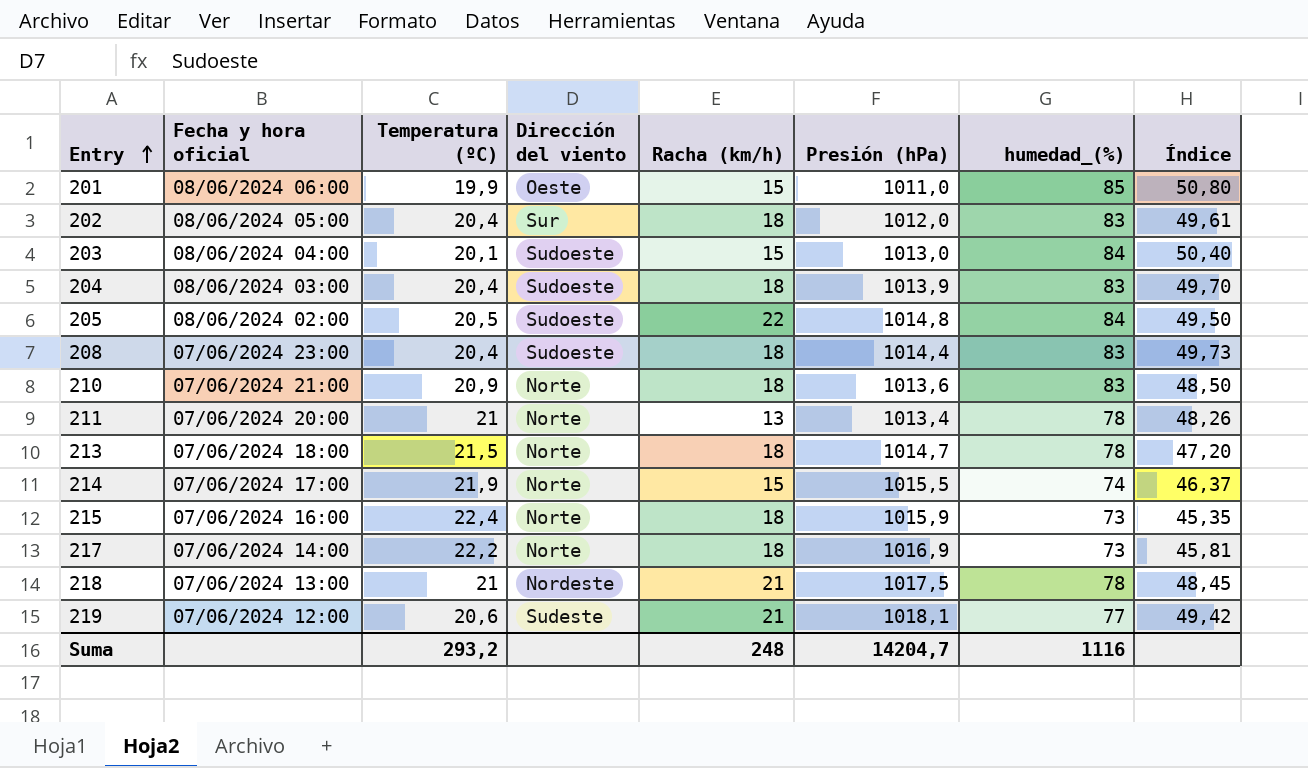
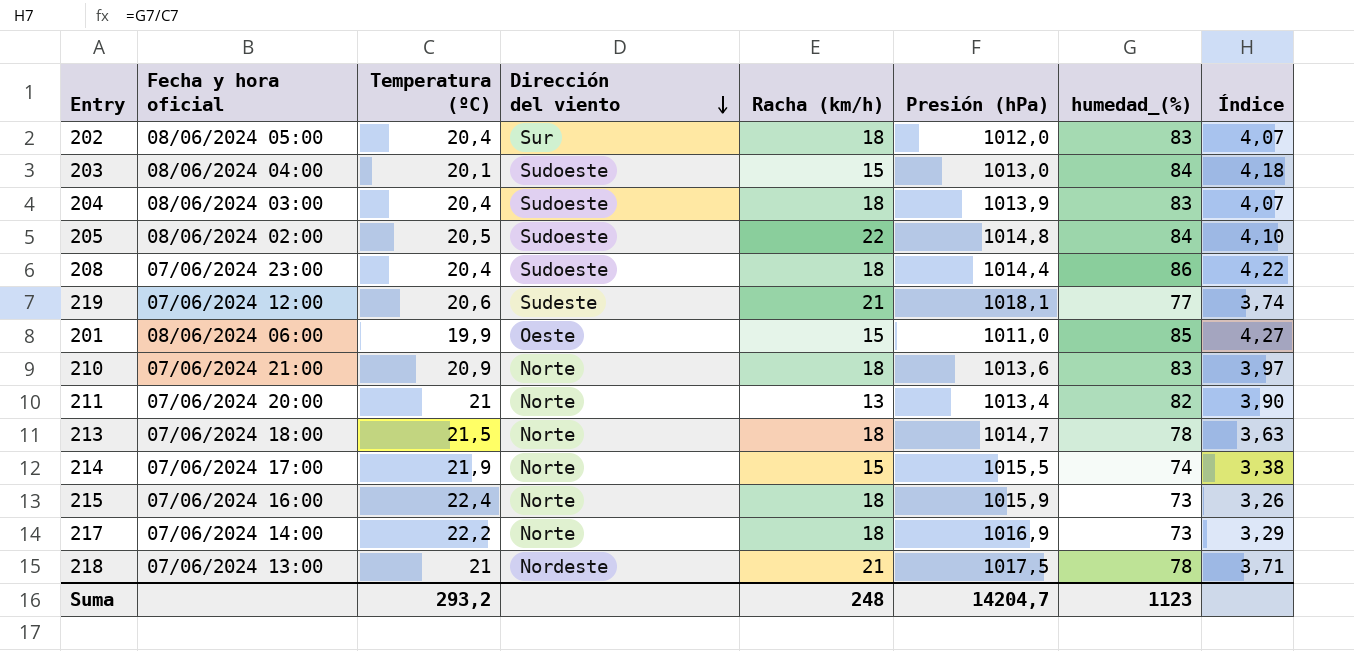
row order: Entry ascending -> Dirección del viento descending
column Índice | formula: [Presión (hPa)] / [Temperatura (ºC)] -> [humedad_(%)] / [Temperatura (ºC)]
208 | humedad_(%): 83 -> 86
211 | humedad_(%): 78 -> 82
Suma | humedad_(%): 1116 -> 1123

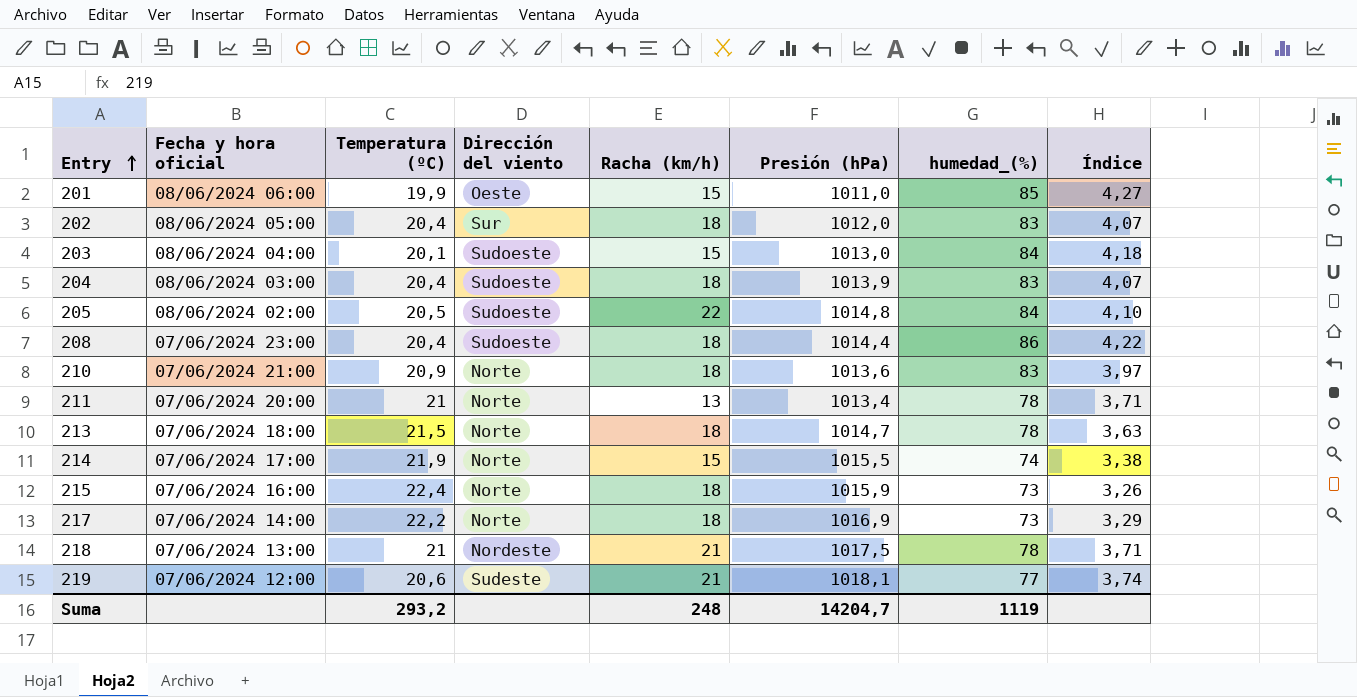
row order: Dirección del viento descending -> Entry ascending
211 | humedad_(%): 82 -> 78
211 | Índice: 3,90 -> 3,71
Suma | humedad_(%): 1123 -> 1119

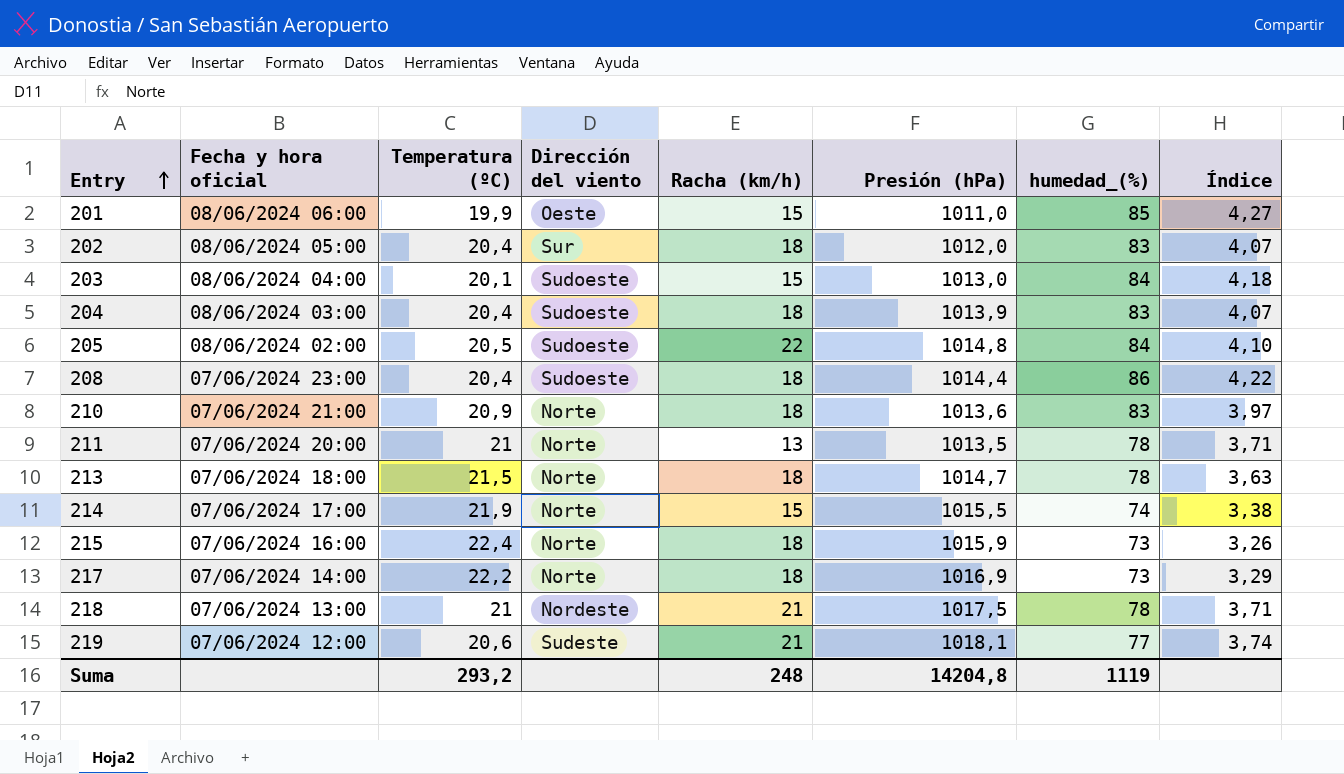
211 | Presión (hPa): 1013,4 -> 1013,5
Suma | Presión (hPa): 14204,7 -> 14204,8

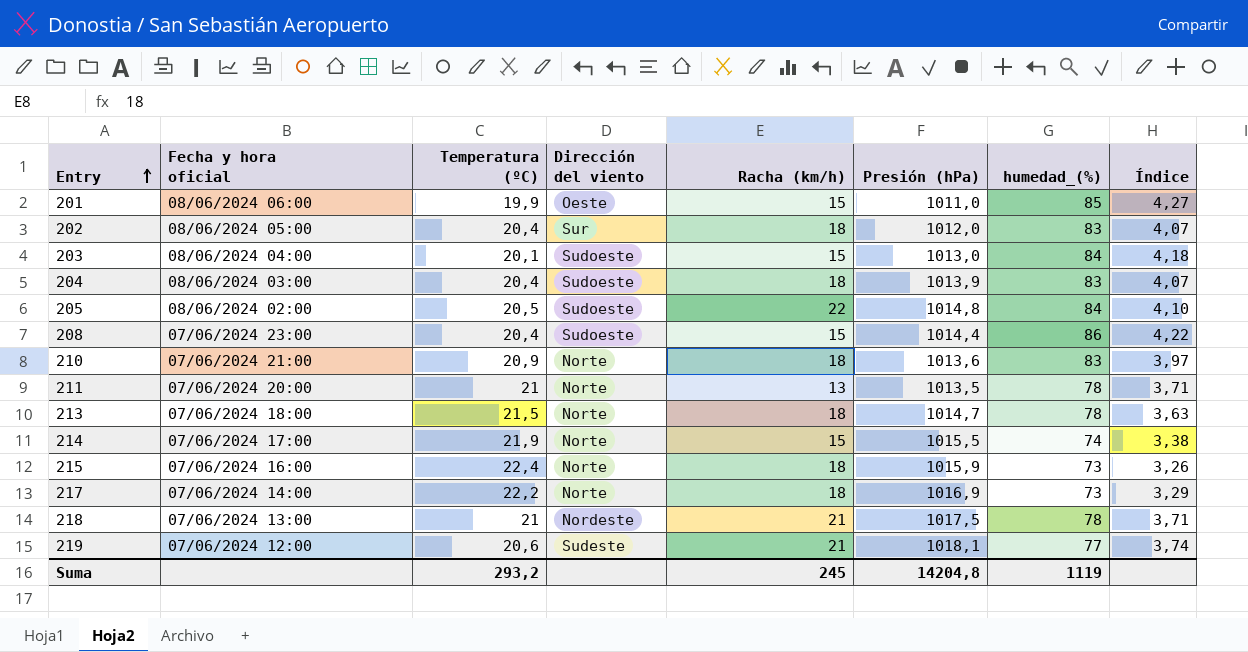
208 | Racha (km/h): 18 -> 15
Suma | Racha (km/h): 248 -> 245

